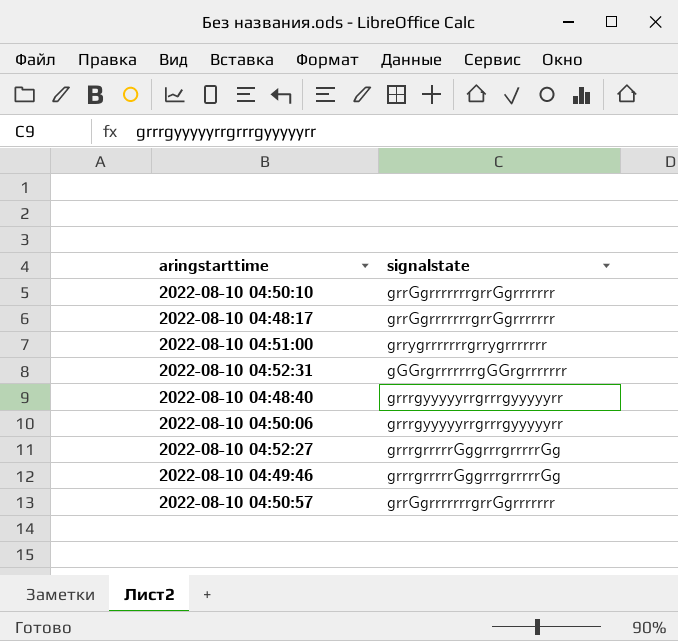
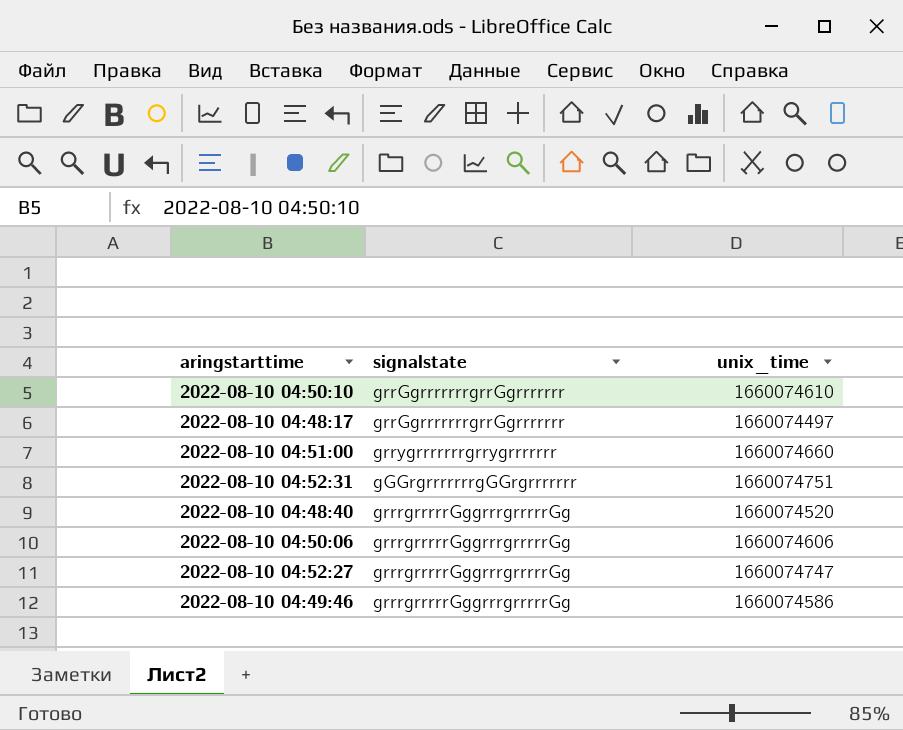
column unix_time | position: none -> 3
row 2022-08-10 04:50:57: grrGgrrrrrrrgrrGgrrrrrrr -> none
2022-08-10 04:48:40 | signalstate: grrrgyyyyyrrgrrrgyyyyyrr -> grrrgrrrrrGggrrrgrrrrrGg
2022-08-10 04:50:06 | signalstate: grrrgyyyyyrrgrrrgyyyyyrr -> grrrgrrrrrGggrrrgrrrrrGg

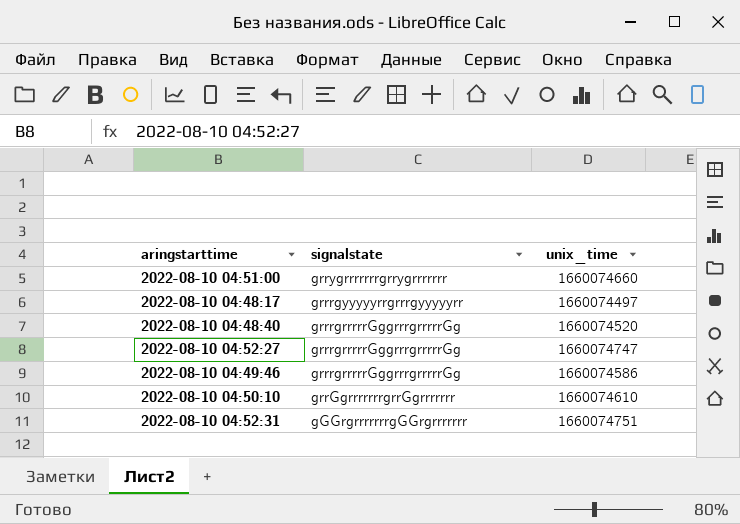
row order: none -> signalstate descending
row 2022-08-10 04:50:06: grrrgrrrrrGggrrrgrrrrrGg | 1660074606 -> none
2022-08-10 04:48:17 | signalstate: grrGgrrrrrrrgrrGgrrrrrrr -> grrrgyyyyyrrgrrrgyyyyyrr

